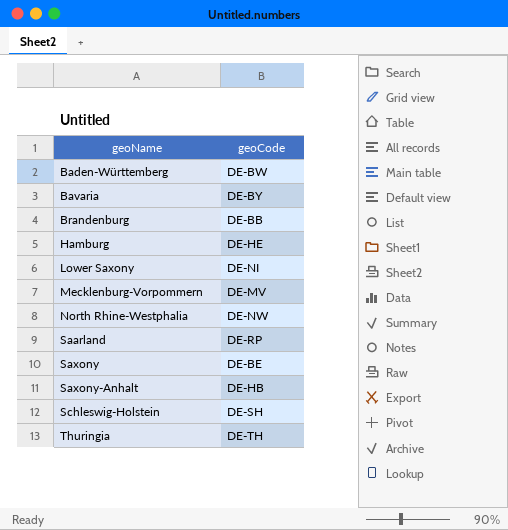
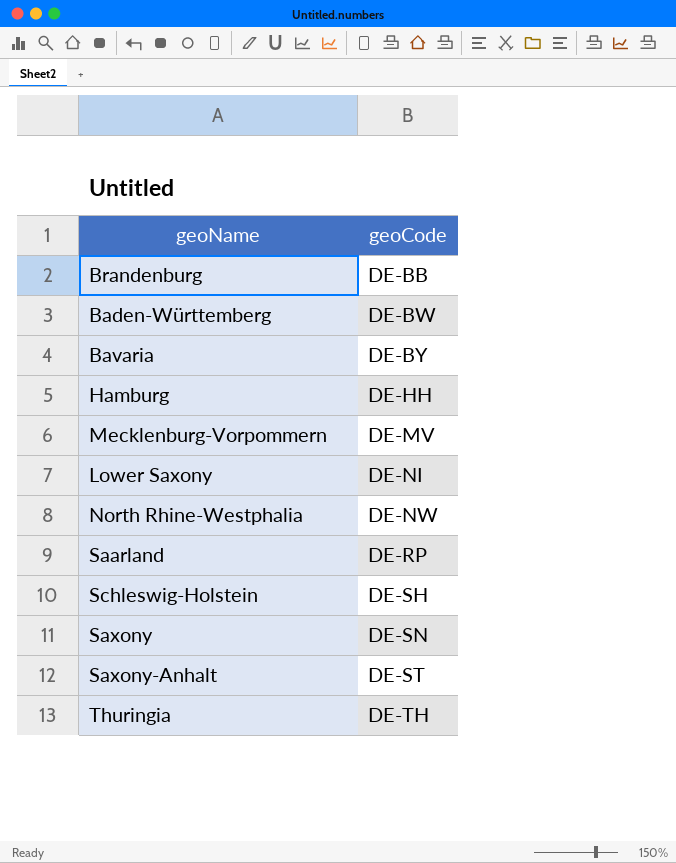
row order: geoName ascending -> geoCode ascending
Hamburg | geoCode: DE-HE -> DE-HH
Saxony | geoCode: DE-BE -> DE-SN
Saxony-Anhalt | geoCode: DE-HB -> DE-ST

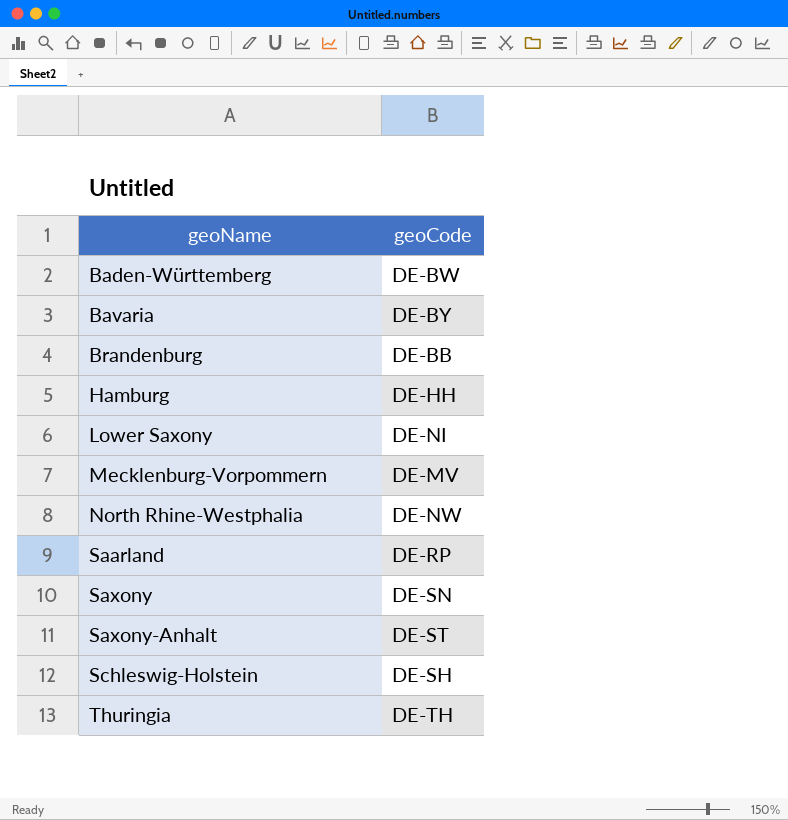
row order: geoCode ascending -> geoName ascending

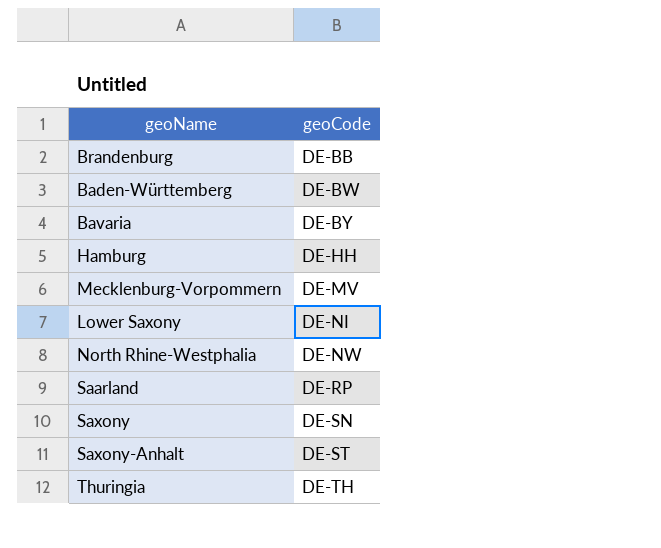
row order: geoName ascending -> geoCode ascending
row Schleswig-Holstein: DE-SH -> none

